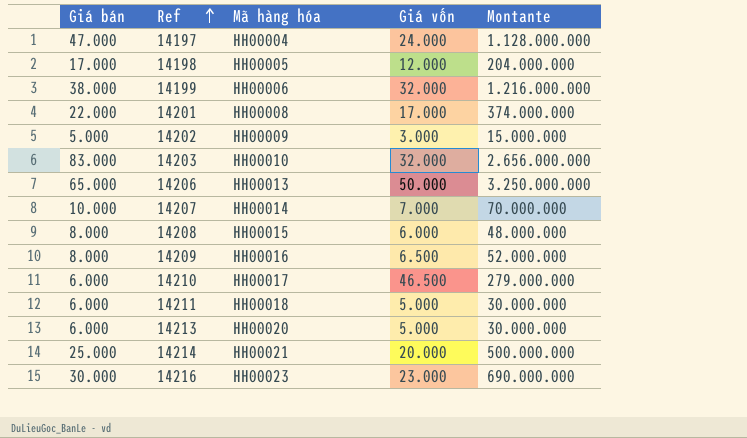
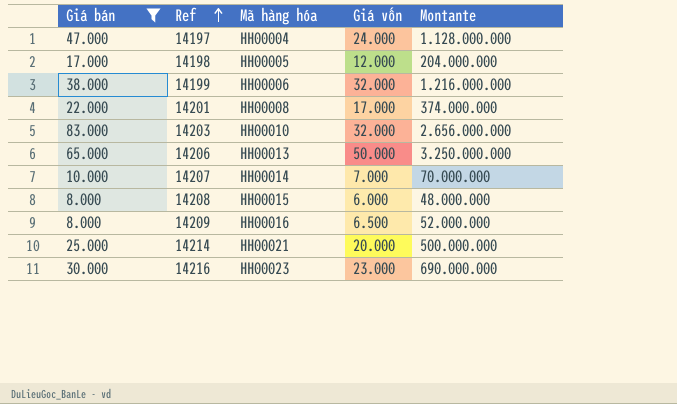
filter: none -> Giá bán >= 8.000

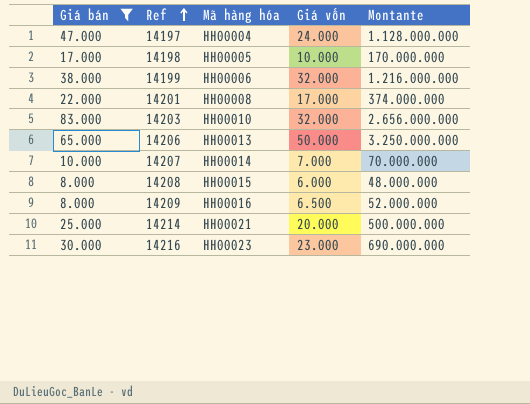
14198 | Giá vốn: 12.000 -> 10.000
14198 | Montante: 204.000.000 -> 170.000.000

